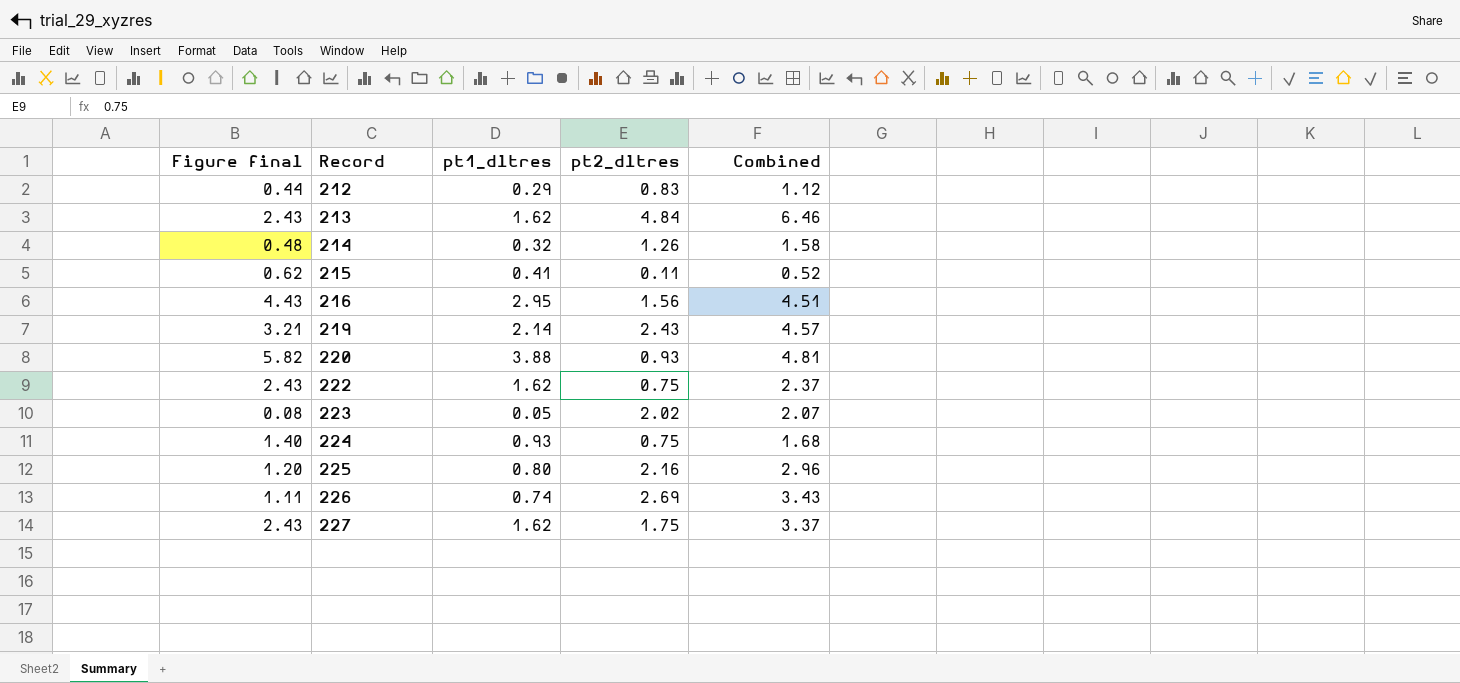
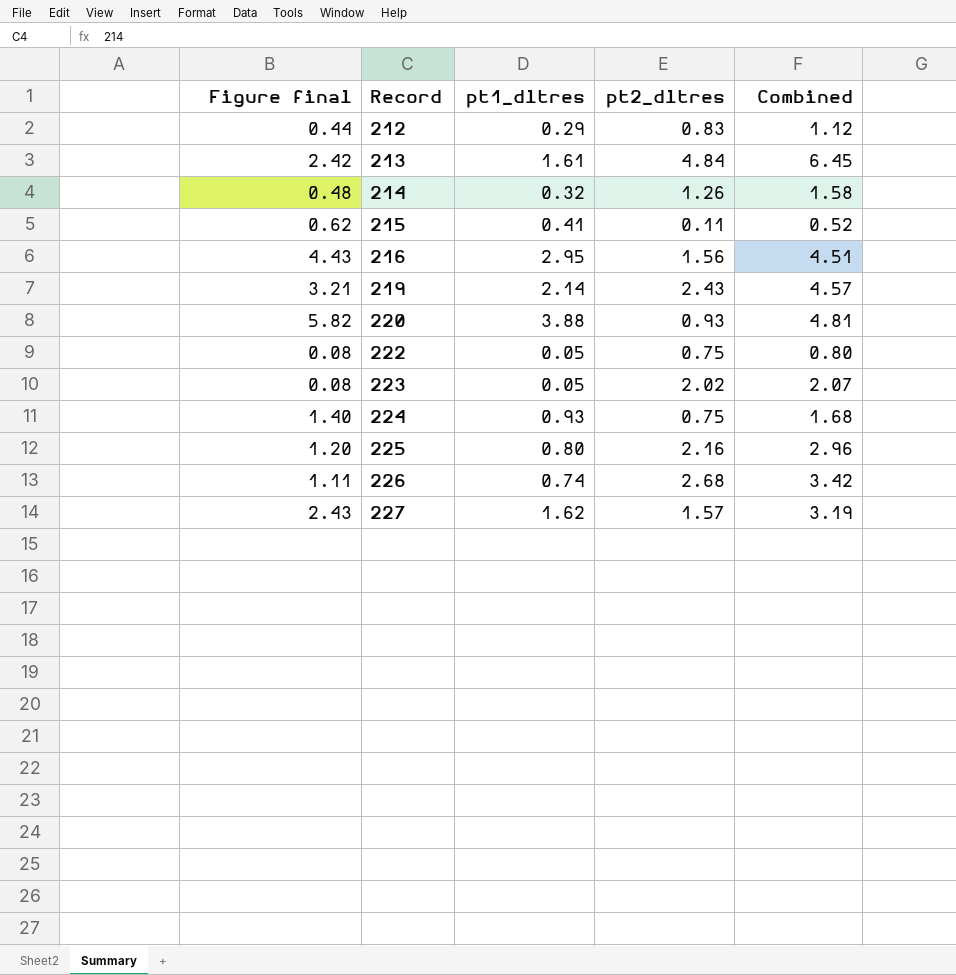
213 | Figure final: 2.43 -> 2.42
213 | pt1_dltres: 1.62 -> 1.61
213 | Combined: 6.46 -> 6.45
222 | Figure final: 2.43 -> 0.08
222 | pt1_dltres: 1.62 -> 0.05
222 | Combined: 2.37 -> 0.80
226 | pt2_dltres: 2.69 -> 2.68
226 | Combined: 3.43 -> 3.42
227 | pt2_dltres: 1.75 -> 1.57
227 | Combined: 3.37 -> 3.19

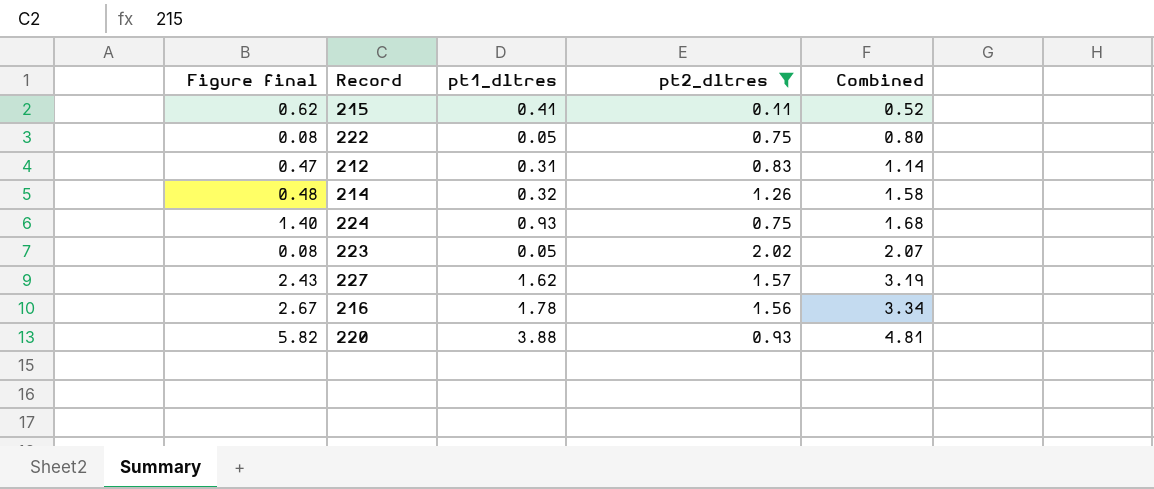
filter: none -> pt2_dltres <= 2.02
row order: Record ascending -> Combined ascending
212 | Figure final: 0.44 -> 0.47
212 | pt1_dltres: 0.29 -> 0.31
212 | Combined: 1.12 -> 1.14
216 | Figure final: 4.43 -> 2.67
216 | pt1_dltres: 2.95 -> 1.78
216 | Combined: 4.51 -> 3.34

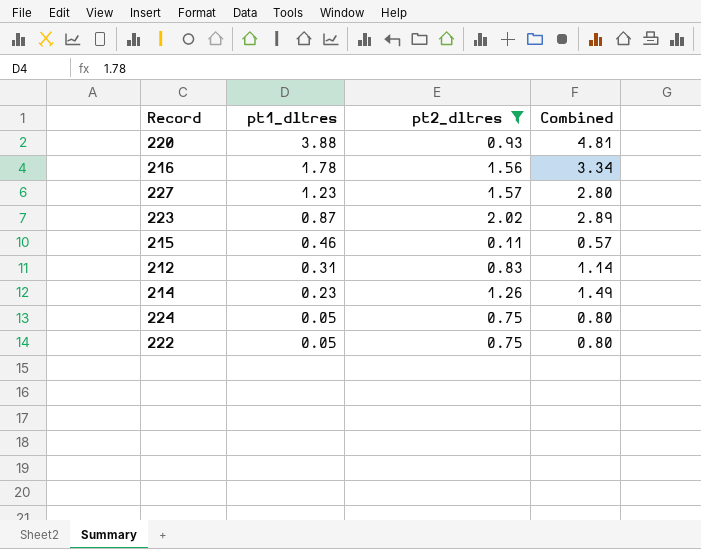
row order: Combined ascending -> pt1_dltres descending
column Figure final | formula: [pt1_dltres] * 1.5 -> none
227 | pt1_dltres: 1.62 -> 1.23
227 | Combined: 3.19 -> 2.80
223 | pt1_dltres: 0.05 -> 0.87
223 | Combined: 2.07 -> 2.89
215 | pt1_dltres: 0.41 -> 0.46
215 | Combined: 0.52 -> 0.57
214 | pt1_dltres: 0.32 -> 0.23
214 | Combined: 1.58 -> 1.49
224 | pt1_dltres: 0.93 -> 0.05
224 | Combined: 1.68 -> 0.80

